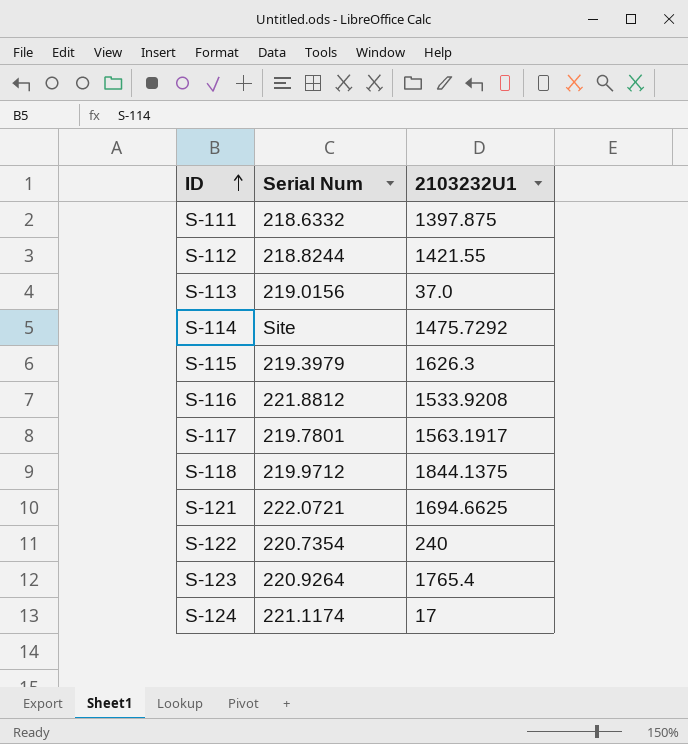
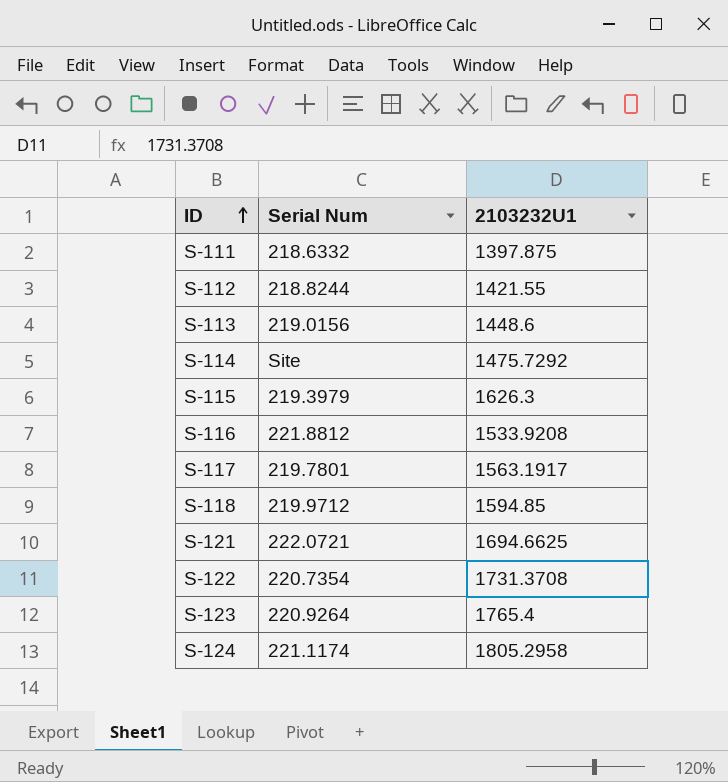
S-113 | 2103232U1: 37.0 -> 1448.6
S-118 | 2103232U1: 1844.1375 -> 1594.85
S-122 | 2103232U1: 240 -> 1731.3708
S-124 | 2103232U1: 17 -> 1805.2958

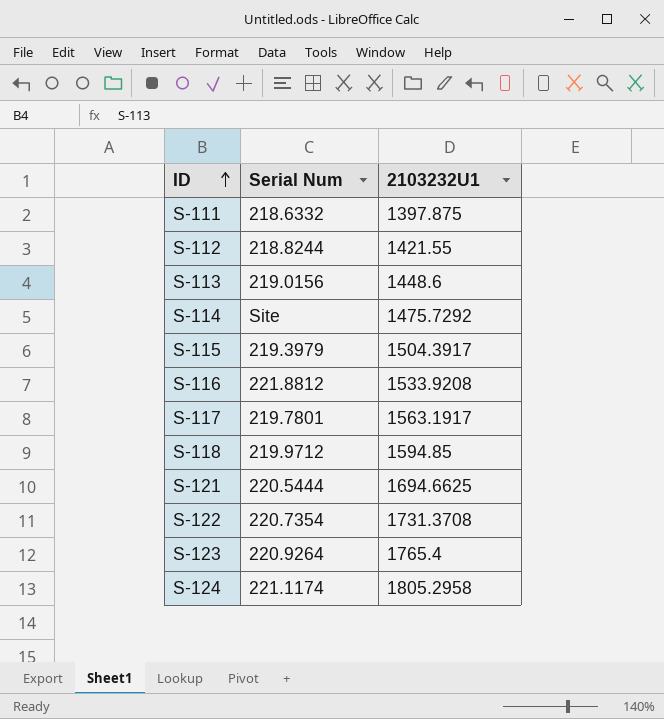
S-115 | 2103232U1: 1626.3 -> 1504.3917
S-121 | Serial Num: 222.0721 -> 220.5444

